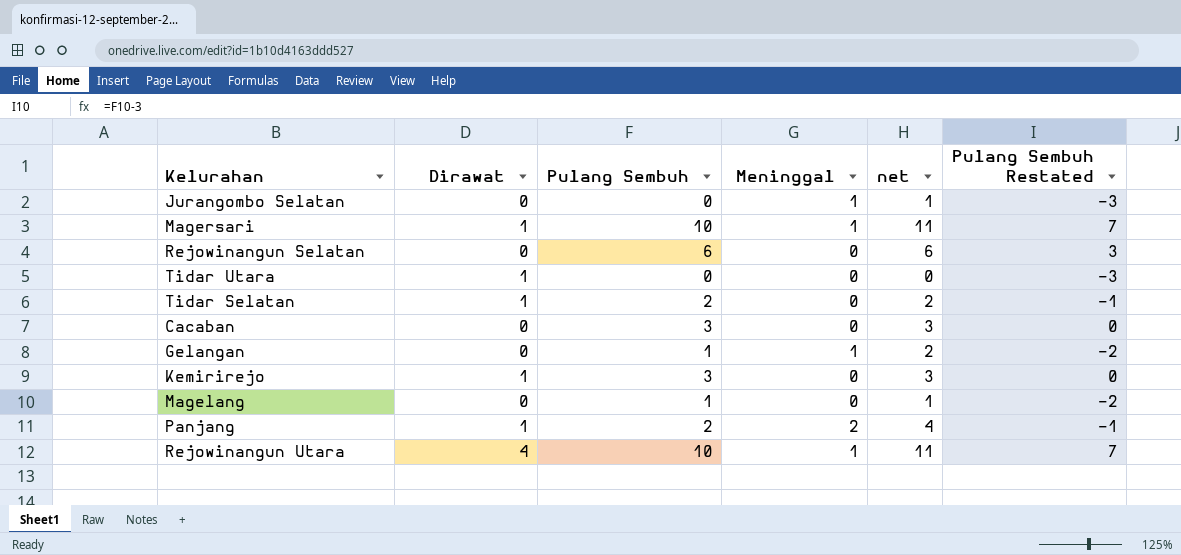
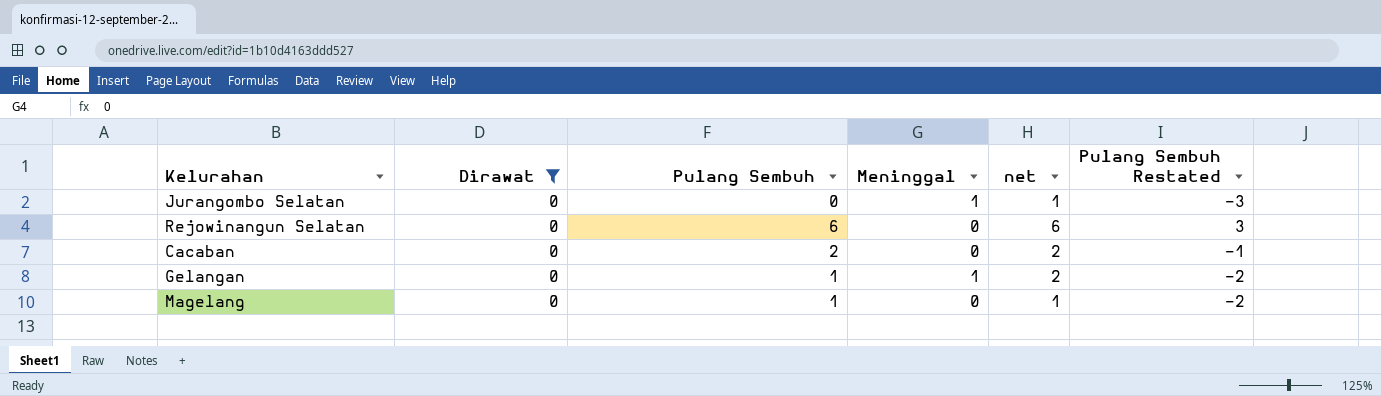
filter: none -> Dirawat = 0
Cacaban | Pulang Sembuh: 3 -> 2
Cacaban | net: 3 -> 2
Cacaban | Pulang Sembuh Restated: 0 -> -1

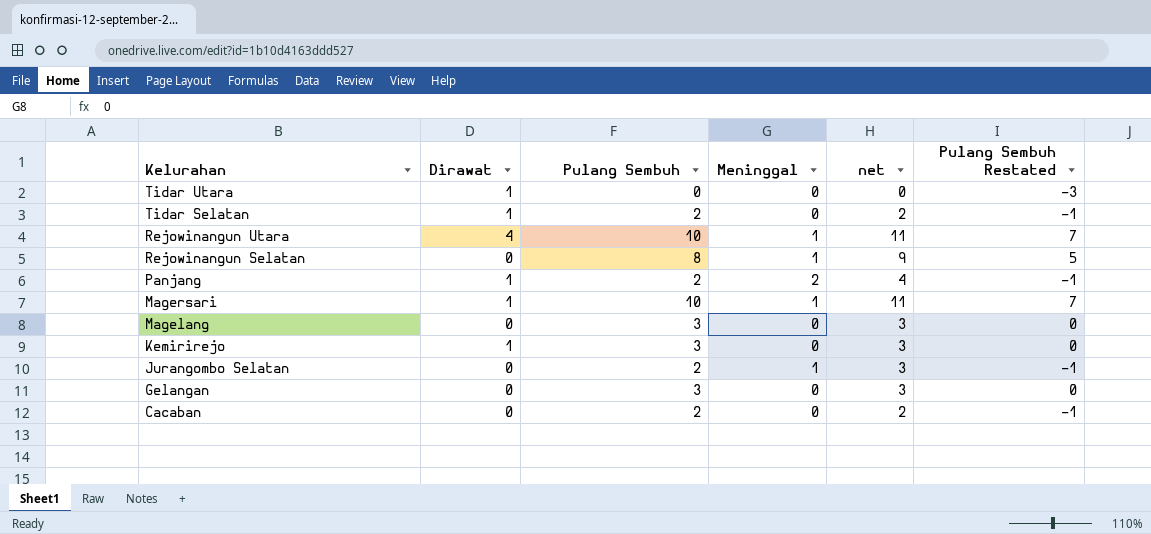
filter: Dirawat = 0 -> none
row order: none -> Kelurahan descending
Rejowinangun Selatan | Pulang Sembuh: 6 -> 8
Rejowinangun Selatan | Meninggal: 0 -> 1
Rejowinangun Selatan | net: 6 -> 9
Rejowinangun Selatan | Pulang Sembuh Restated: 3 -> 5
Magelang | Pulang Sembuh: 1 -> 3
Magelang | net: 1 -> 3
Magelang | Pulang Sembuh Restated: -2 -> 0
Jurangombo Selatan | Pulang Sembuh: 0 -> 2
Jurangombo Selatan | net: 1 -> 3
Jurangombo Selatan | Pulang Sembuh Restated: -3 -> -1
Gelangan | Pulang Sembuh: 1 -> 3
Gelangan | Meninggal: 1 -> 0
Gelangan | net: 2 -> 3
Gelangan | Pulang Sembuh Restated: -2 -> 0

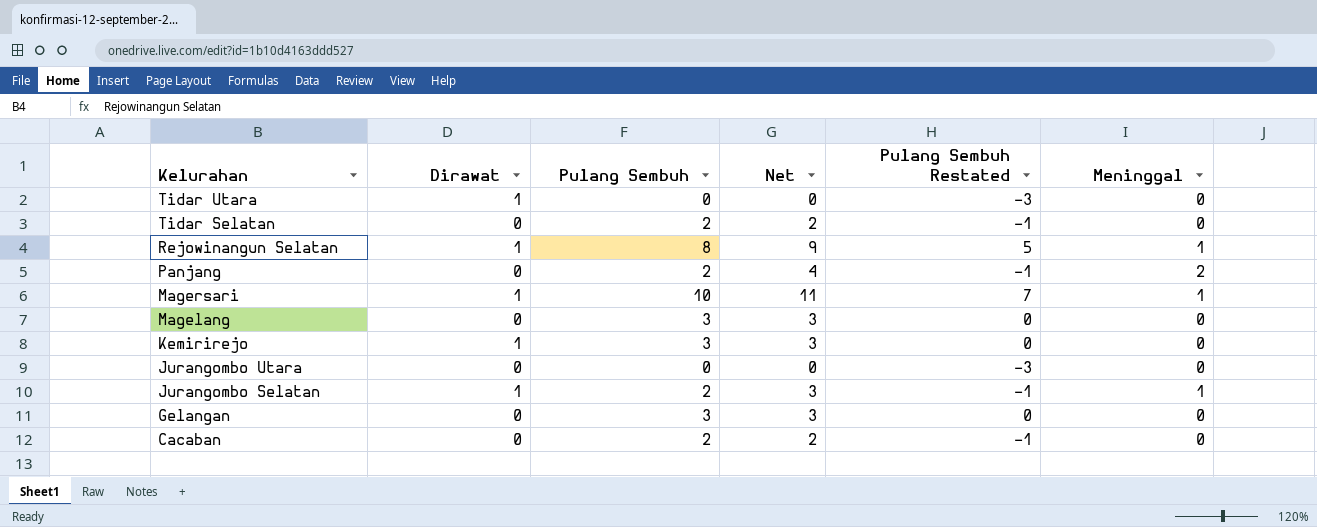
column name: net -> Net
column Meninggal | position: 4 -> 6
row Rejowinangun Utara: 4 | 10 | 1 | 11 | 7 -> none
Tidar Selatan | Dirawat: 1 -> 0
Rejowinangun Selatan | Dirawat: 0 -> 1
Panjang | Dirawat: 1 -> 0
row Jurangombo Utara: none -> 0 | 0 | 0 | -3 | 0
Jurangombo Selatan | Dirawat: 0 -> 1

